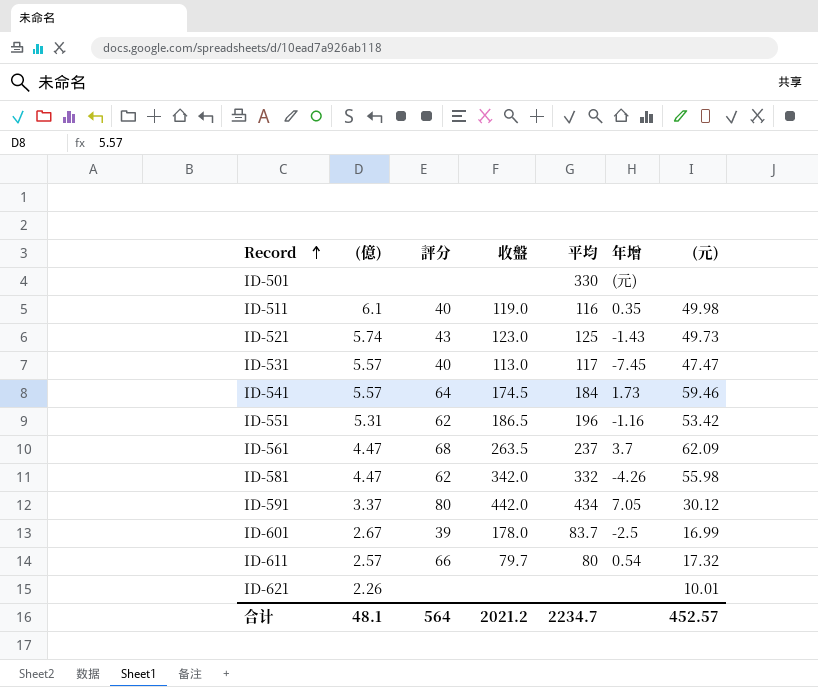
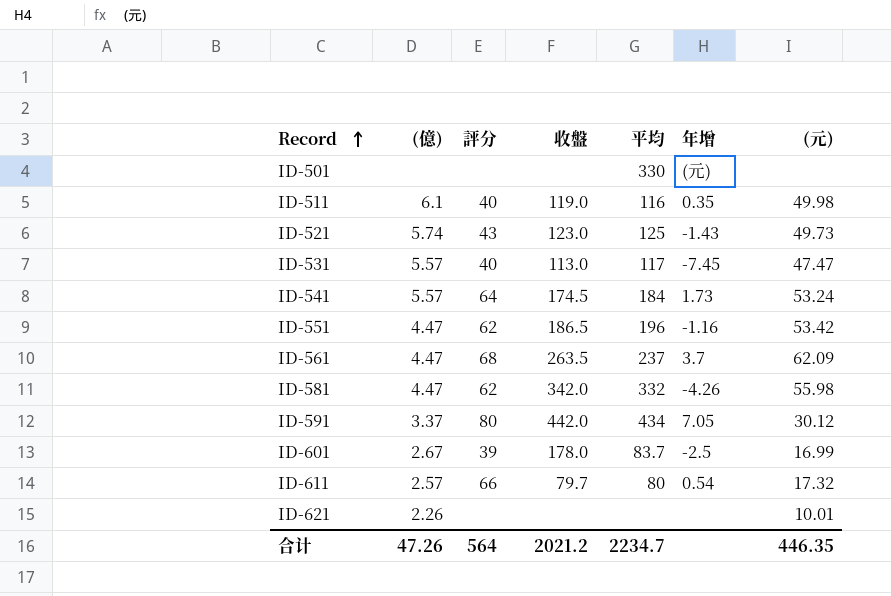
ID-541 | (元): 59.46 -> 53.24
ID-551 | (億): 5.31 -> 4.47
合计 | (億): 48.1 -> 47.26
合计 | (元): 452.57 -> 446.35

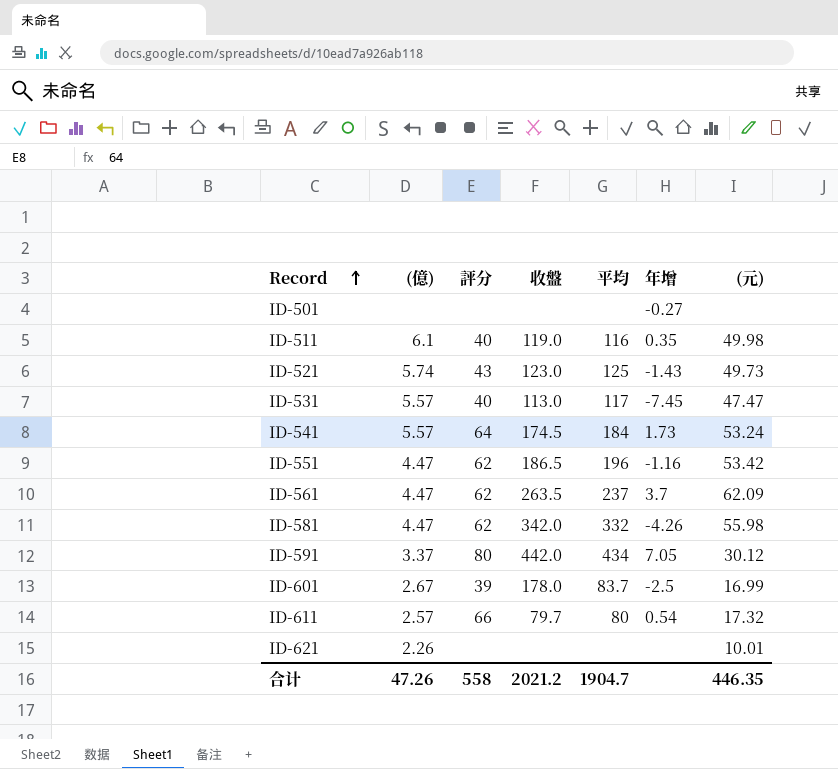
ID-501 | 平均: 330 -> none
ID-501 | 年增: (元) -> -0.27
ID-561 | 評分: 68 -> 62
合计 | 評分: 564 -> 558
合计 | 平均: 2234.7 -> 1904.7

